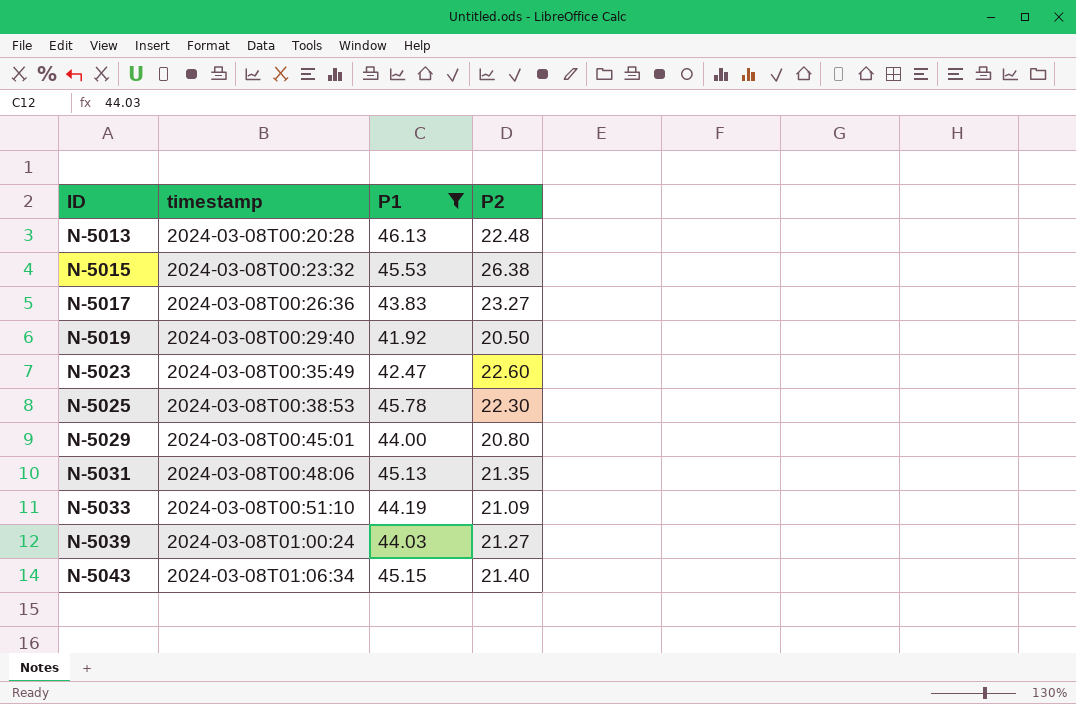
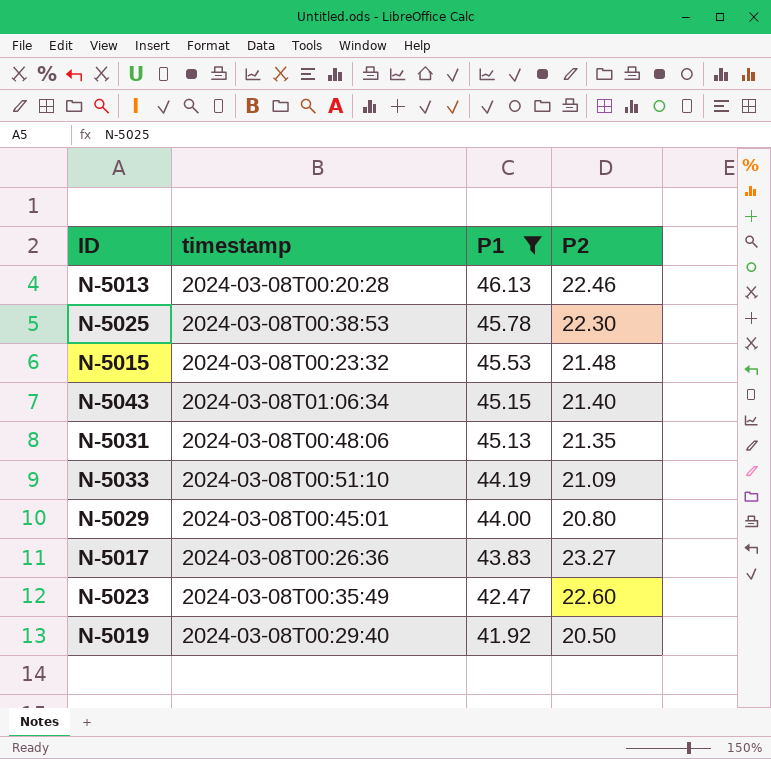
row order: ID ascending -> P1 descending
row N-5039: 2024-03-08T01:00:24 | 44.03 | 21.27 -> none
N-5013 | P2: 22.48 -> 22.46
N-5015 | P2: 26.38 -> 21.48

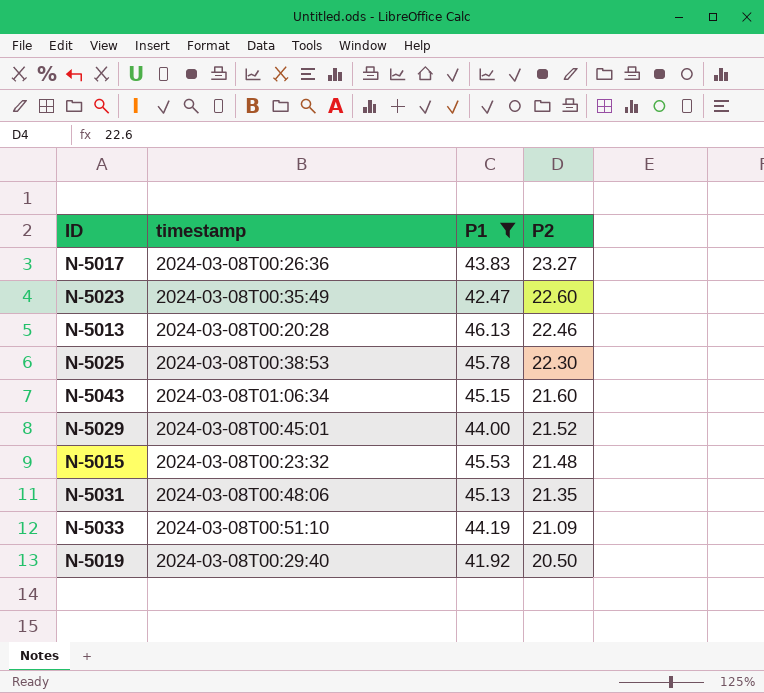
row order: P1 descending -> P2 descending
N-5043 | P2: 21.40 -> 21.60
N-5029 | P2: 20.80 -> 21.52

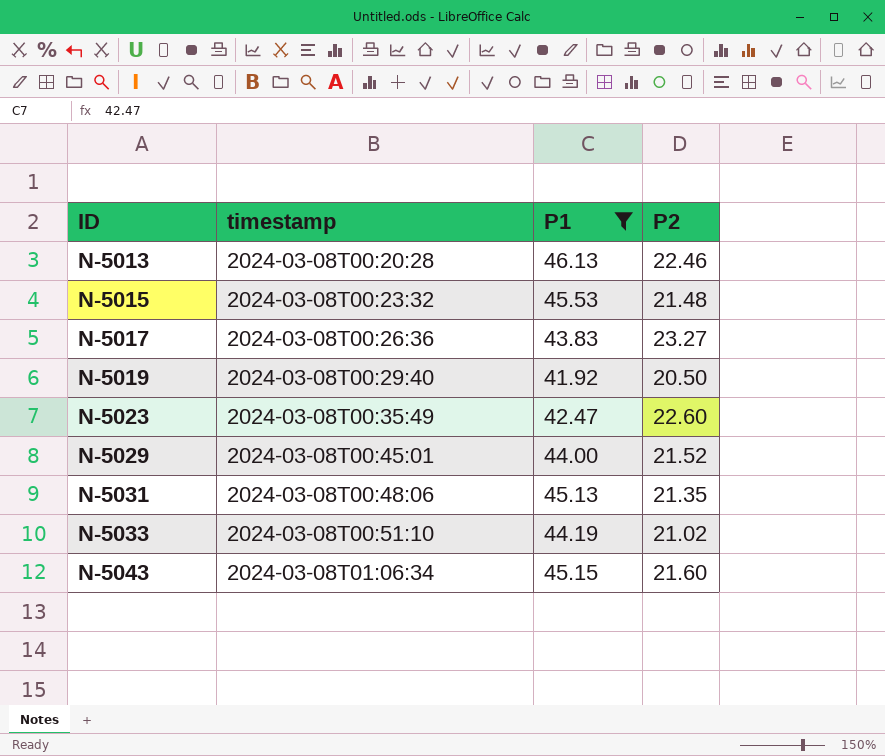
row order: P2 descending -> ID ascending
row N-5025: 2024-03-08T00:38:53 | 45.78 | 22.30 -> none
N-5033 | P2: 21.09 -> 21.02

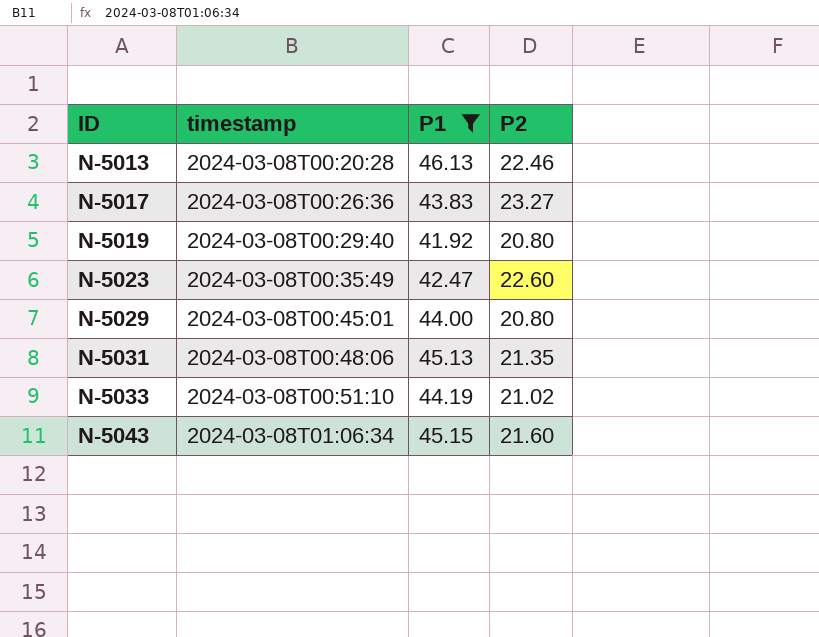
row N-5015: 2024-03-08T00:23:32 | 45.53 | 21.48 -> none
N-5019 | P2: 20.50 -> 20.80
N-5029 | P2: 21.52 -> 20.80

